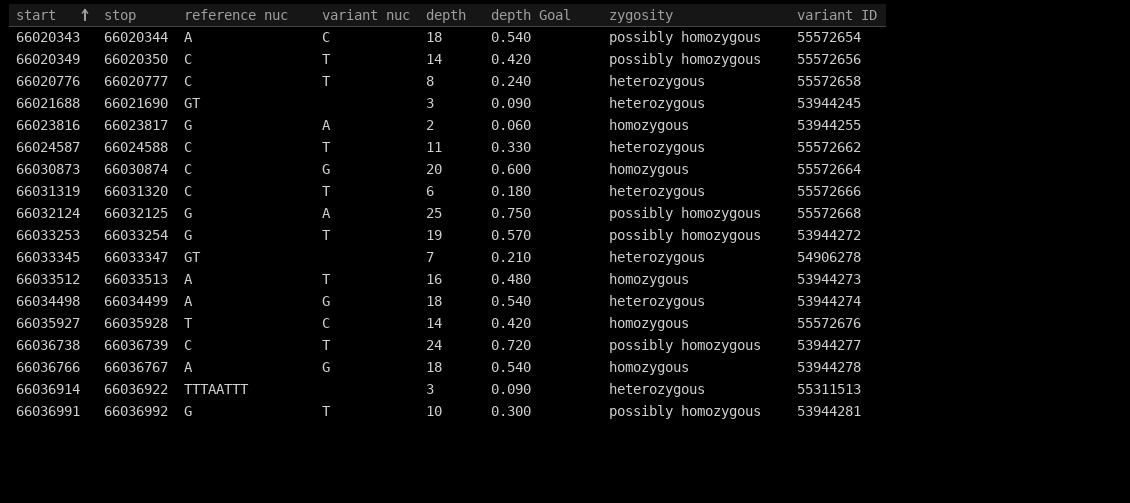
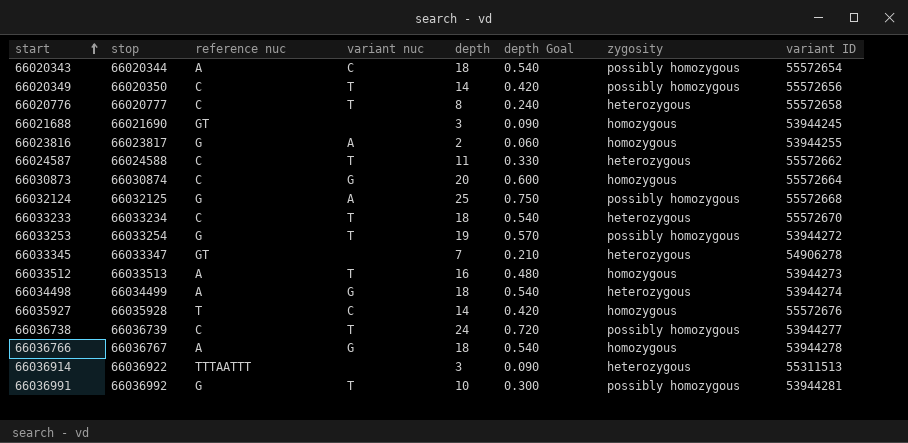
row 66031319: 66031320 | C | T | 6 | 0.180 | heterozygous | 55572666 -> none
66021688 | zygosity: heterozygous -> homozygous
row 66033233: none -> 66033234 | C | T | 18 | 0.540 | heterozygous | 55572670

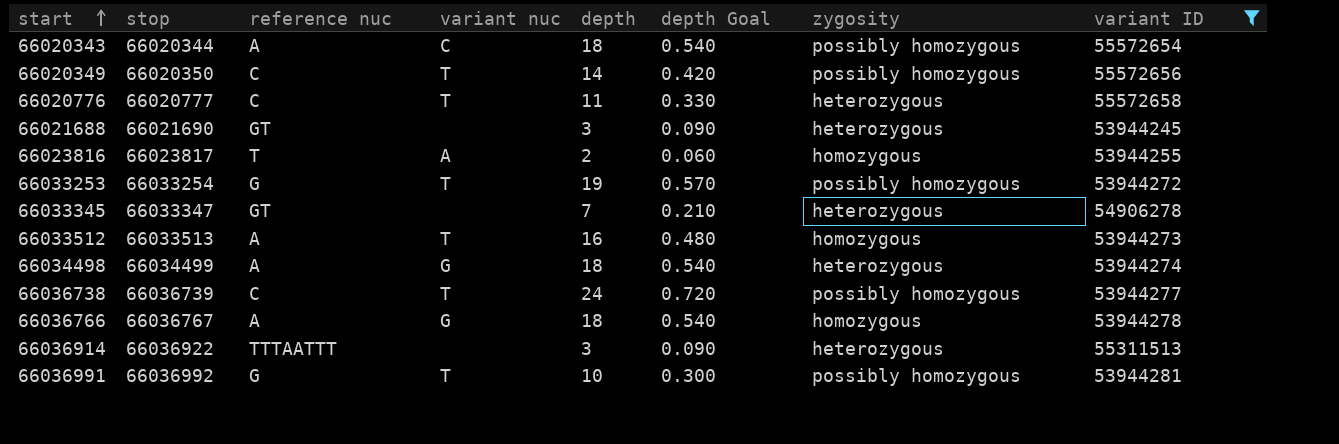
filter: none -> variant ID <= 55572658
66020776 | depth: 8 -> 11
66020776 | depth Goal: 0.240 -> 0.330
66021688 | zygosity: homozygous -> heterozygous
66023816 | reference nuc: G -> T

